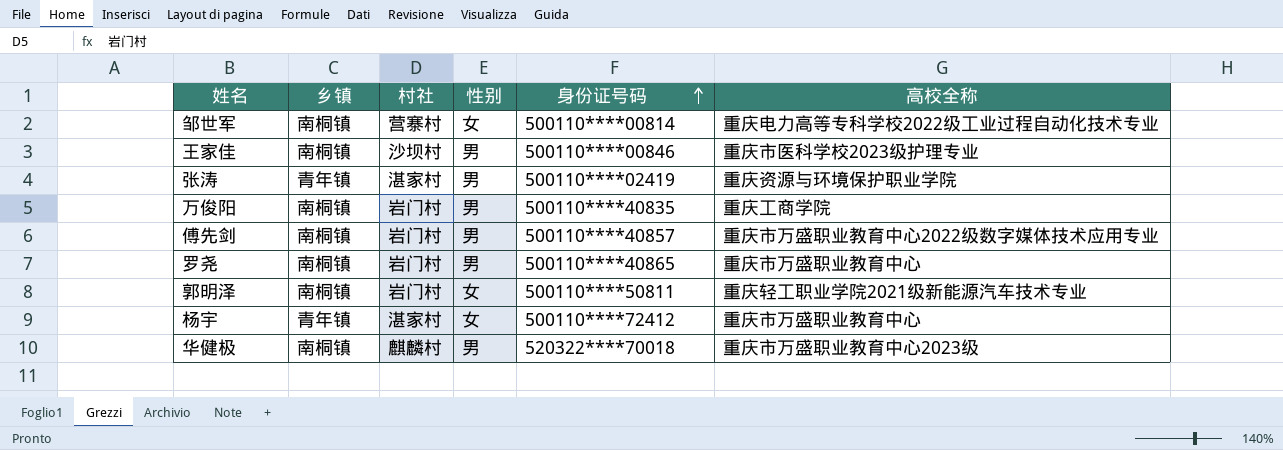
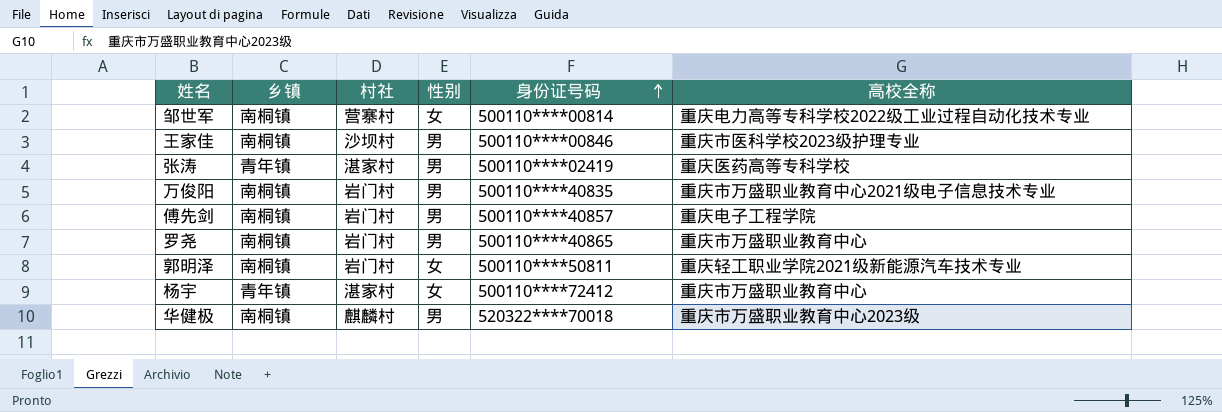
张涛 | 高校全称: 重庆资源与环境保护职业学院 -> 重庆医药高等专科学校
万俊阳 | 高校全称: 重庆工商学院 -> 重庆市万盛职业教育中心2021级电子信息技术专业
傅先剑 | 高校全称: 重庆市万盛职业教育中心2022级数字媒体技术应用专业 -> 重庆电子工程学院

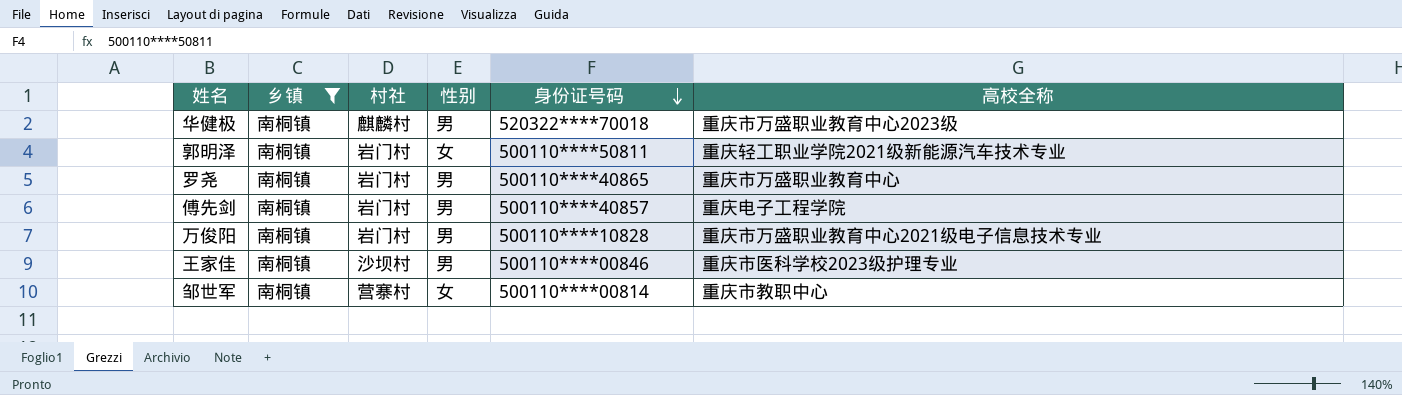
filter: none -> 乡镇 = 南桐镇
row order: 身份证号码 ascending -> 身份证号码 descending
万俊阳 | 身份证号码: 500110****40835 -> 500110****10828
邹世军 | 高校全称: 重庆电力高等专科学校2022级工业过程自动化技术专业 -> 重庆市教职中心

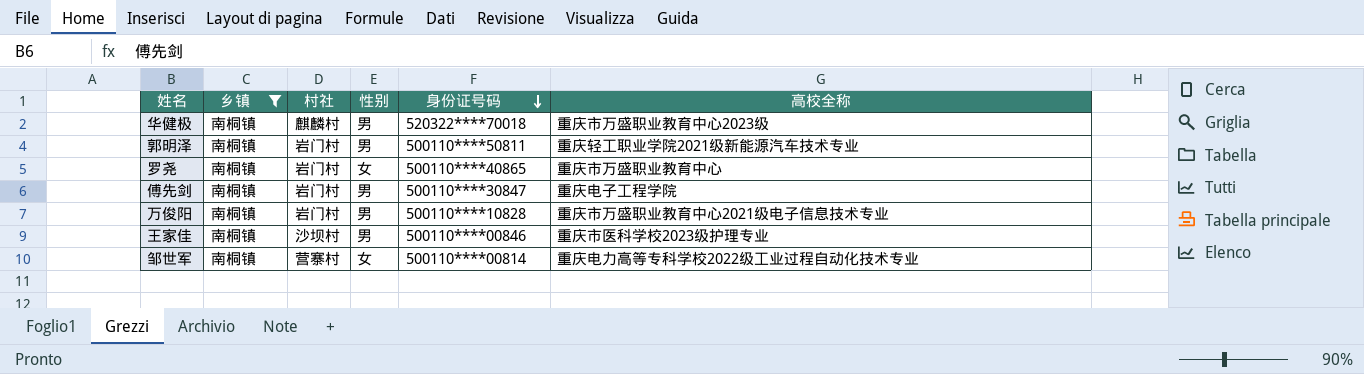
郭明泽 | 性别: 女 -> 男
罗尧 | 性别: 男 -> 女
傅先剑 | 身份证号码: 500110****40857 -> 500110****30847
邹世军 | 高校全称: 重庆市教职中心 -> 重庆电力高等专科学校2022级工业过程自动化技术专业

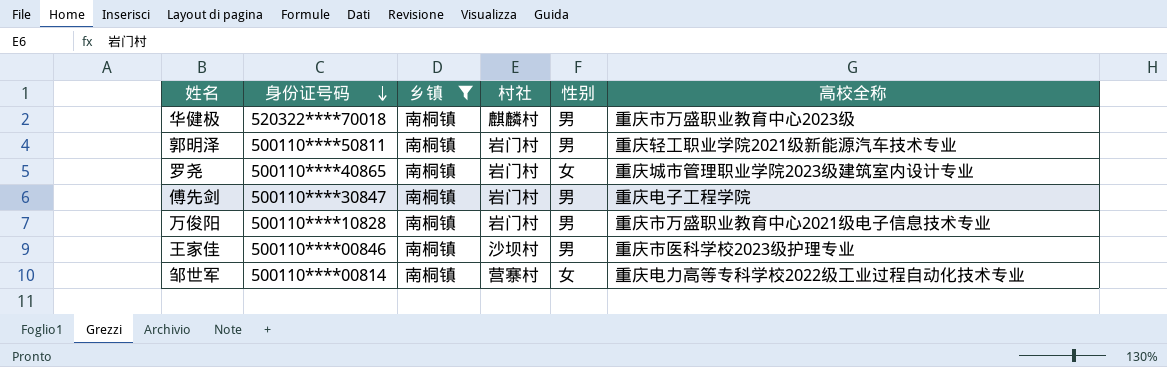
column 身份证号码 | position: 5 -> 2
罗尧 | 高校全称: 重庆市万盛职业教育中心 -> 重庆城市管理职业学院2023级建筑室内设计专业

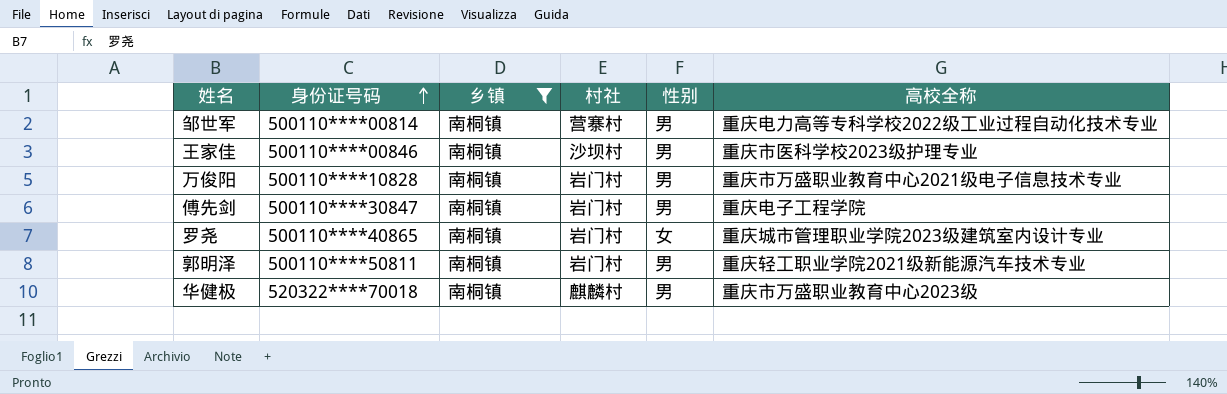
row order: 身份证号码 descending -> 身份证号码 ascending
邹世军 | 性别: 女 -> 男

